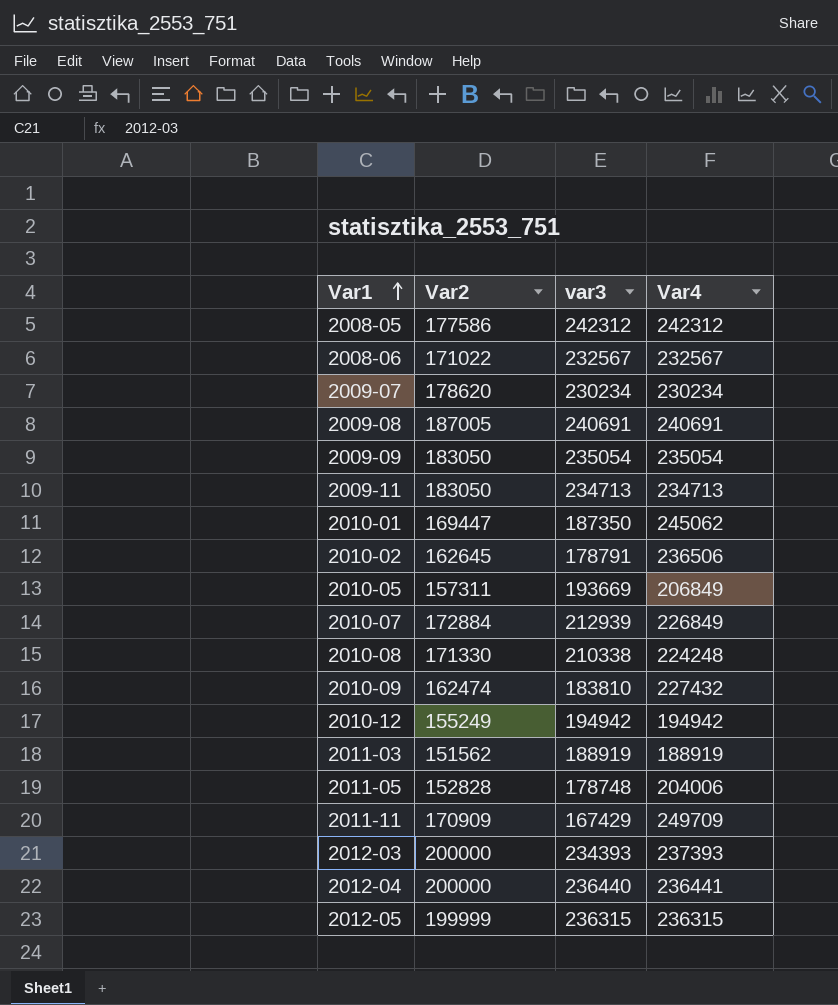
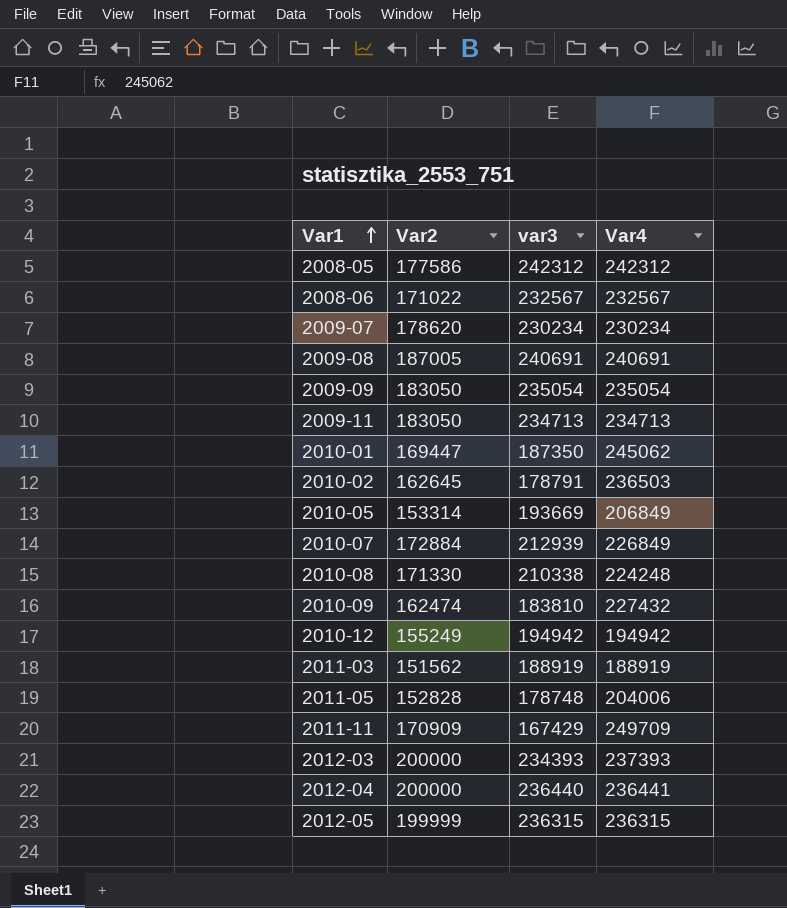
2010-02 | Var4: 236506 -> 236503
2010-05 | Var2: 157311 -> 153314

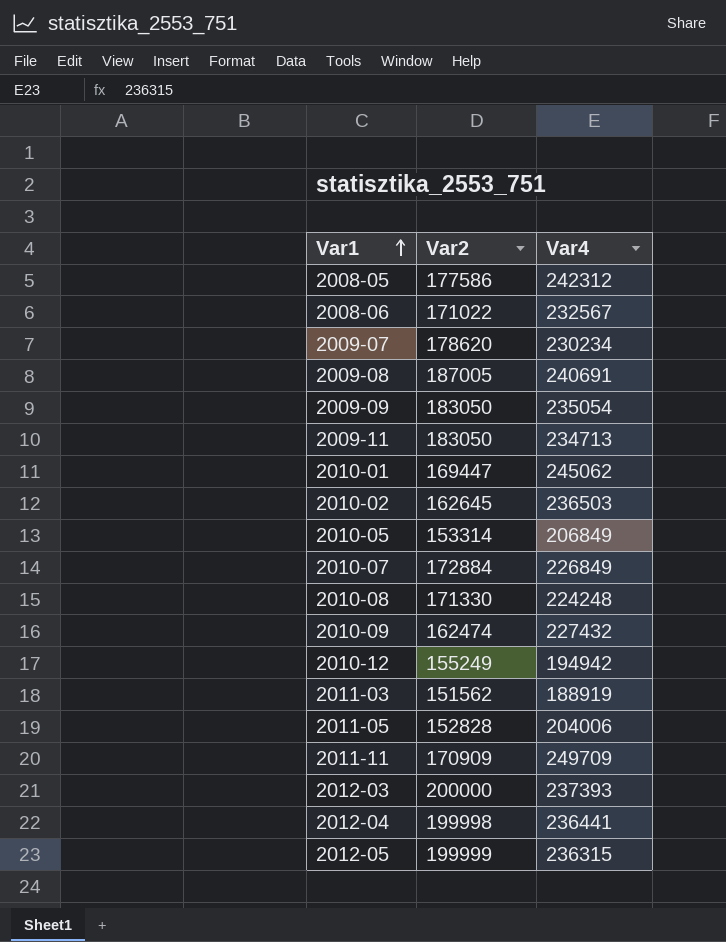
column var3 | position: 3 -> none
2012-04 | Var2: 200000 -> 199998

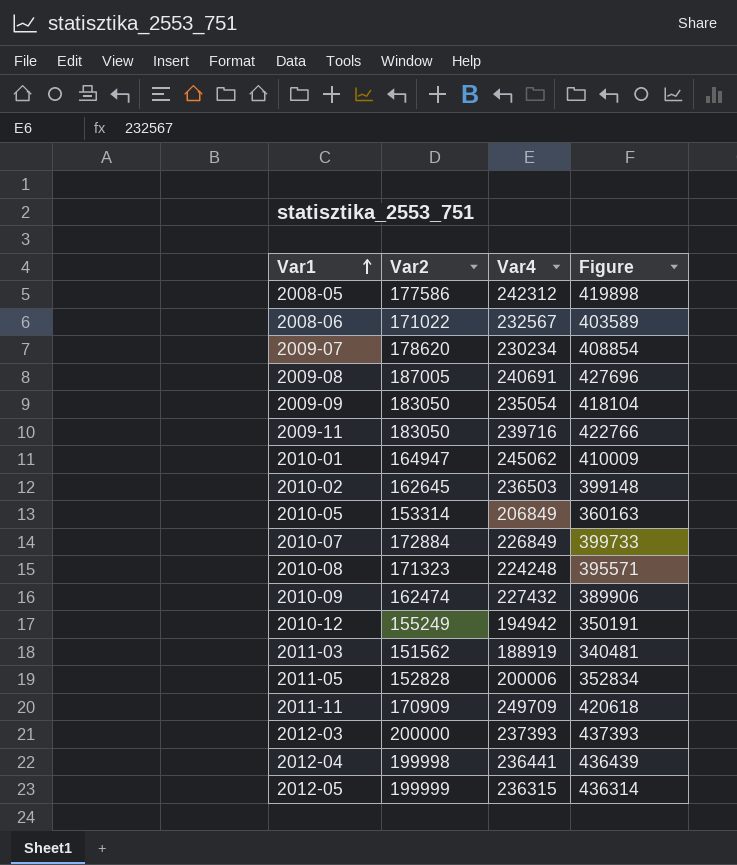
column Figure | formula: none -> [Var2] + [Var4]
2009-11 | Var4: 234713 -> 239716
2010-01 | Var2: 169447 -> 164947
2010-08 | Var2: 171330 -> 171323
2011-05 | Var4: 204006 -> 200006

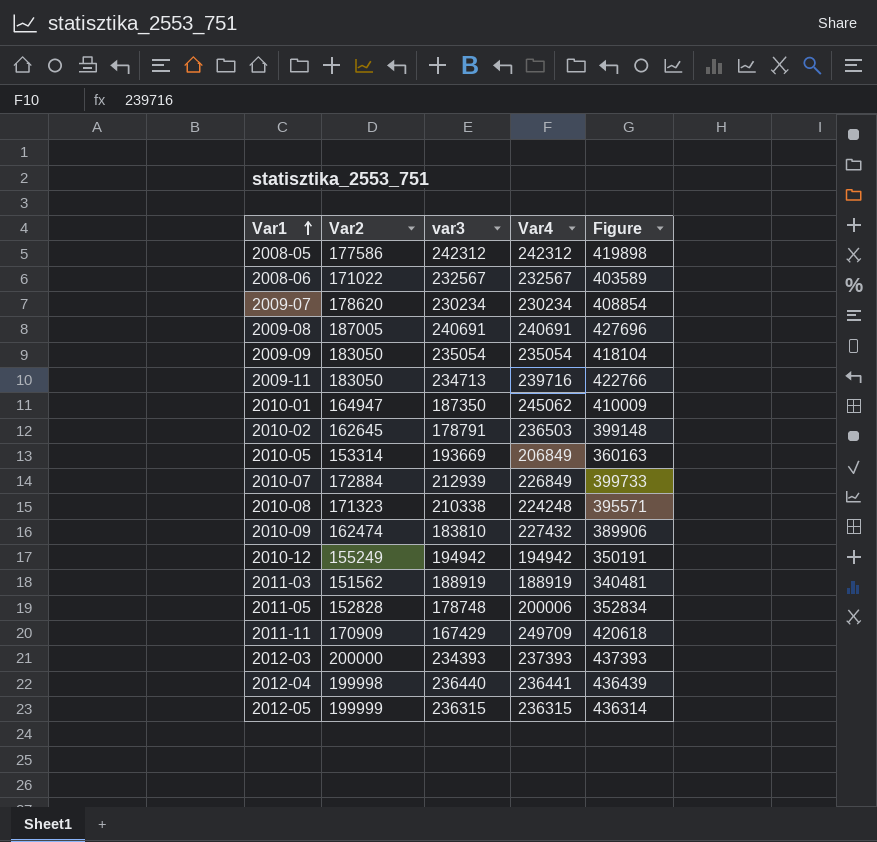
column var3 | position: none -> 3

